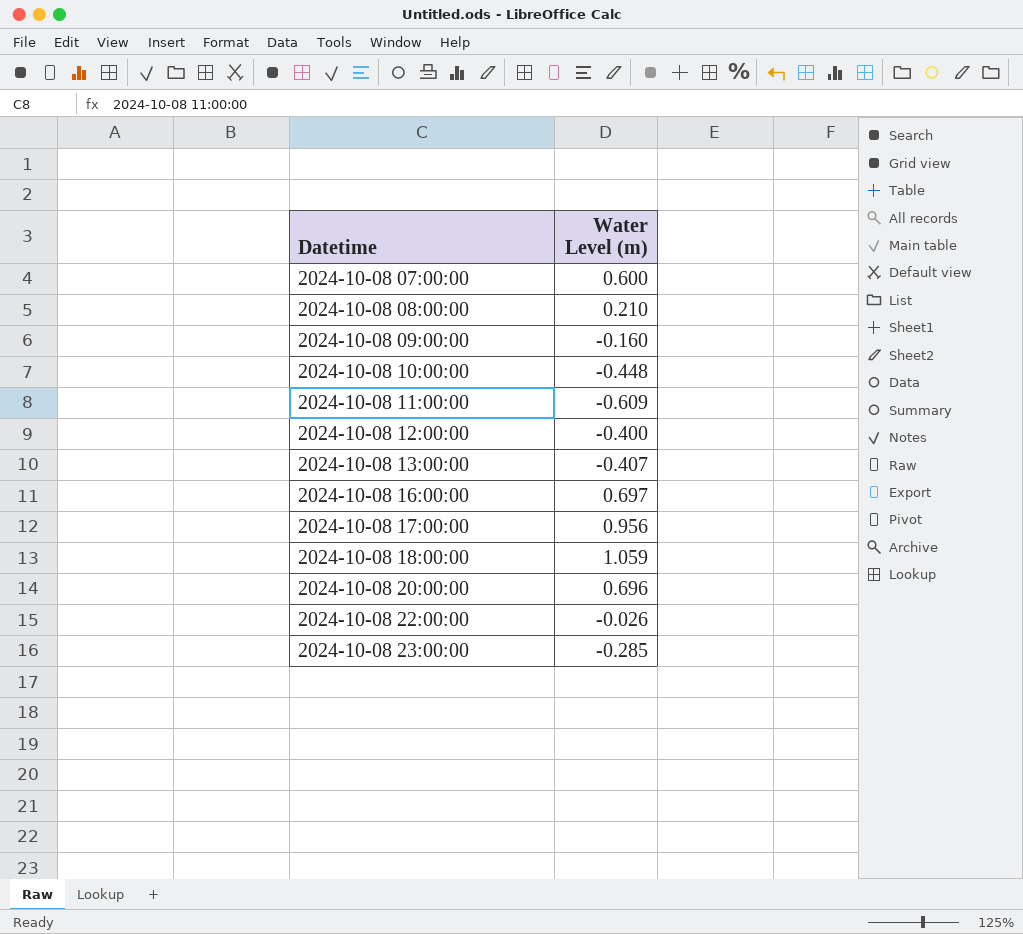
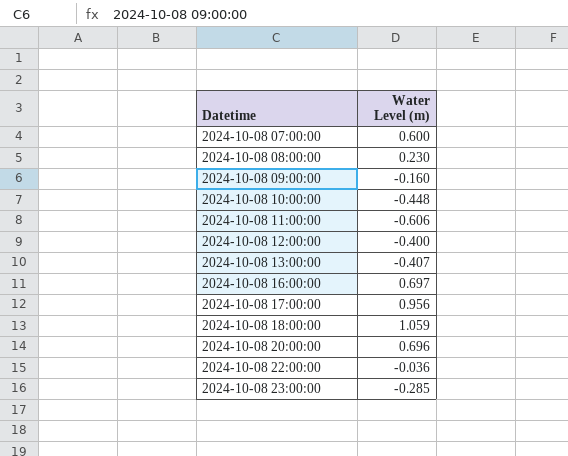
2024-10-08 08:00:00 | Water Level (m): 0.210 -> 0.230
2024-10-08 11:00:00 | Water Level (m): -0.609 -> -0.606
2024-10-08 22:00:00 | Water Level (m): -0.026 -> -0.036

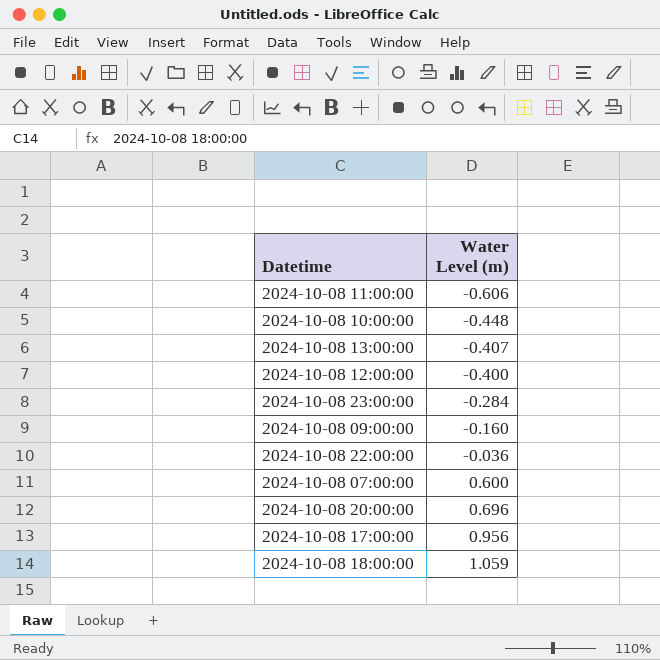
row order: Datetime ascending -> Water Level (m) ascending
row 2024-10-08 08:00:00: 0.230 -> none
row 2024-10-08 16:00:00: 0.697 -> none
2024-10-08 23:00:00 | Water Level (m): -0.285 -> -0.284

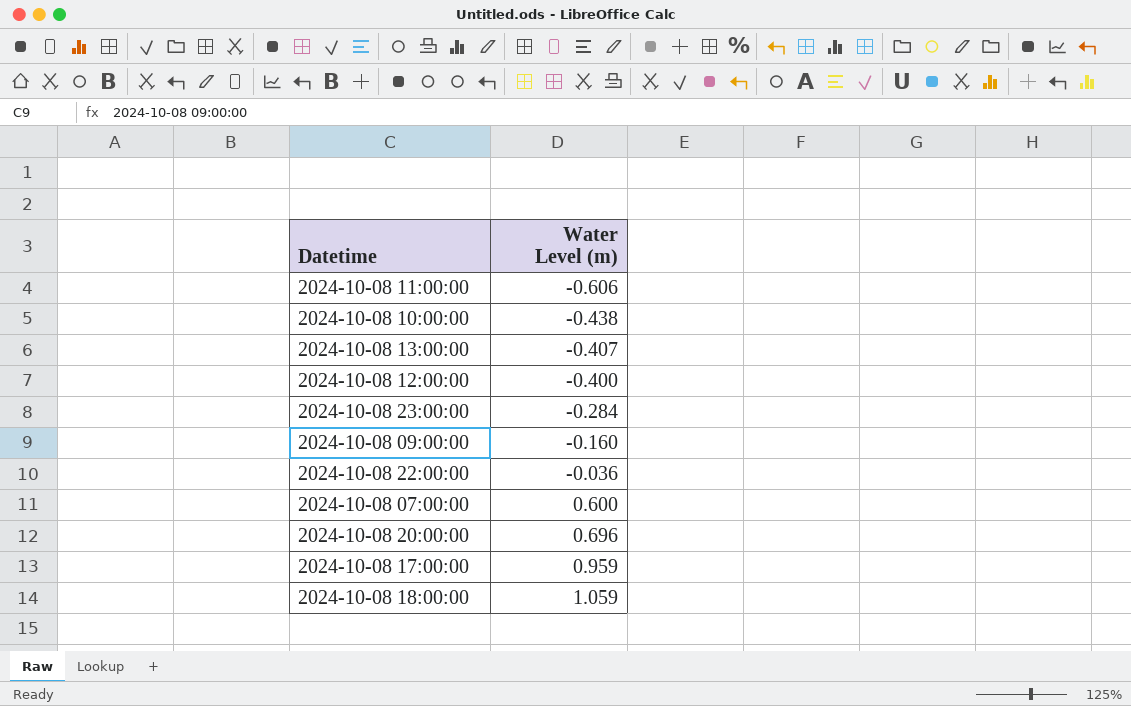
2024-10-08 10:00:00 | Water Level (m): -0.448 -> -0.438
2024-10-08 17:00:00 | Water Level (m): 0.956 -> 0.959

